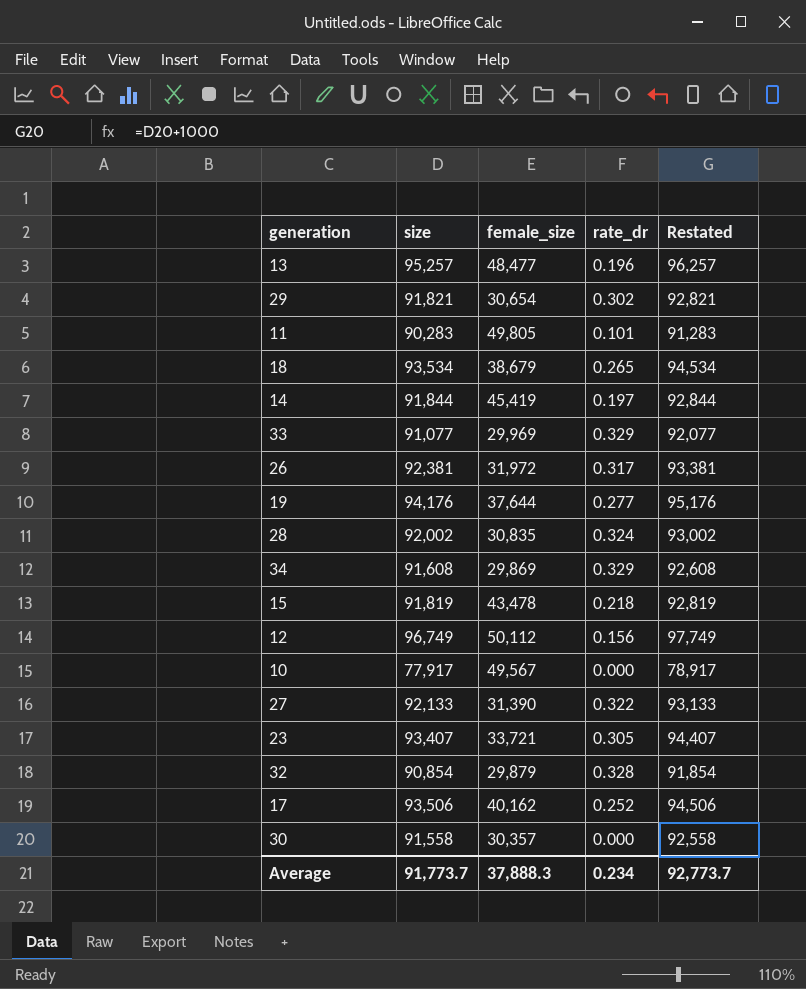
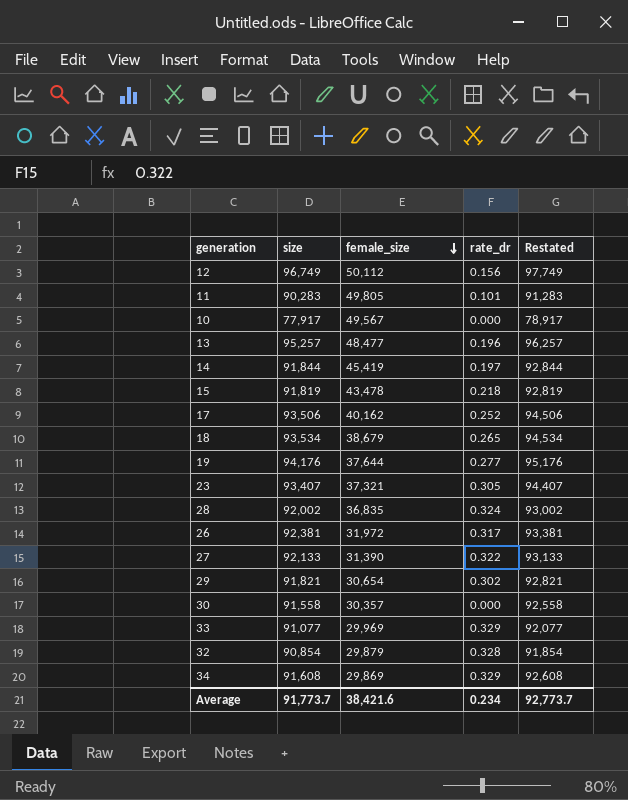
row order: none -> female_size descending
23 | female_size: 33,721 -> 37,321
28 | female_size: 30,835 -> 36,835
Average | female_size: 37,888.3 -> 38,421.6

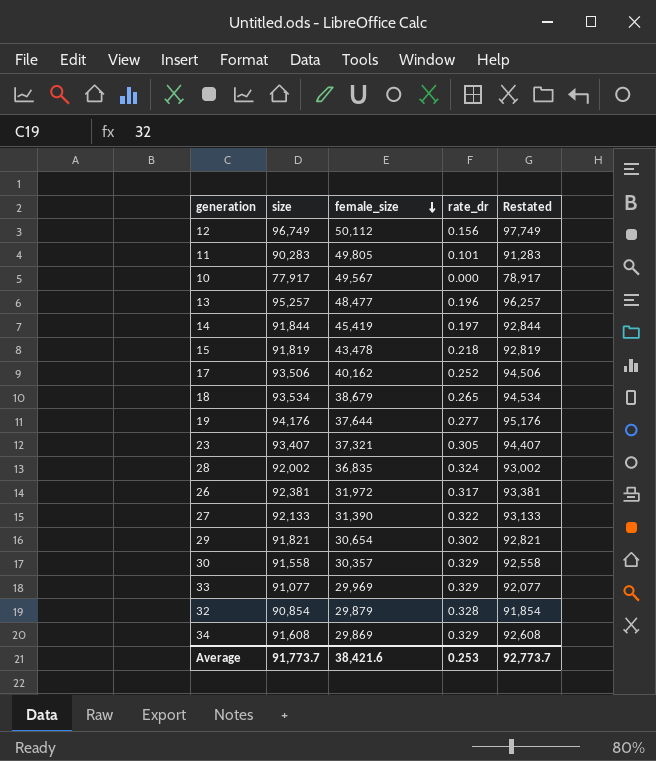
30 | rate_dr: 0.000 -> 0.329
Average | rate_dr: 0.234 -> 0.253

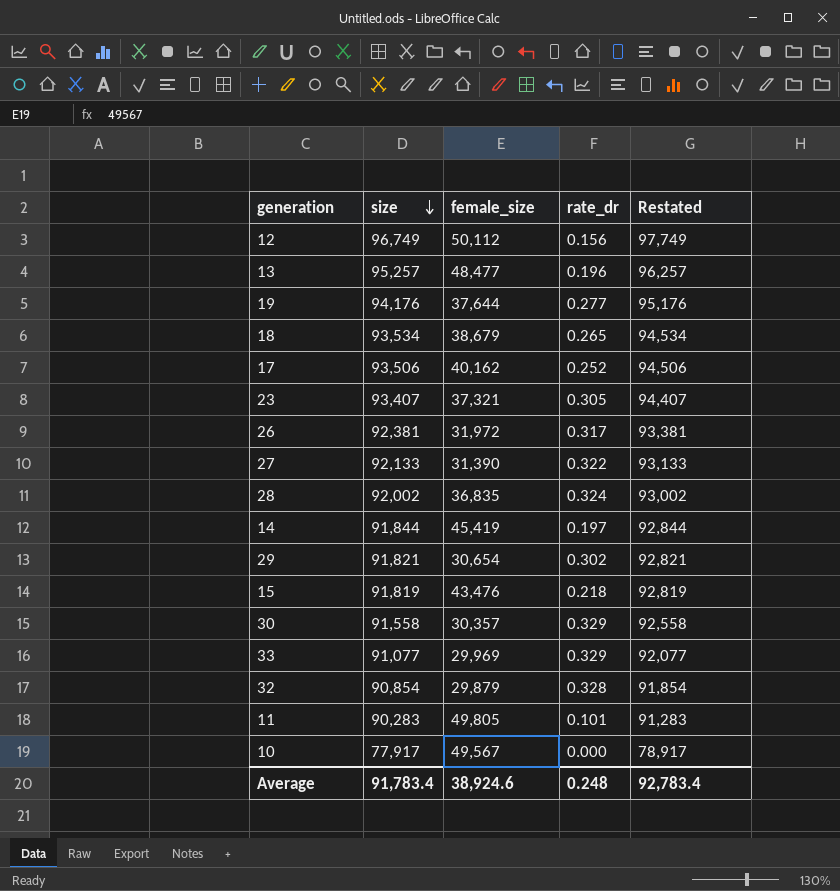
row order: female_size descending -> size descending
row 34: 91,608 | 29,869 | 0.329 | 92,608 -> none
15 | female_size: 43,478 -> 43,476
Average | size: 91,773.7 -> 91,783.4
Average | female_size: 38,421.6 -> 38,924.6
Average | rate_dr: 0.253 -> 0.248
Average | Restated: 92,773.7 -> 92,783.4

